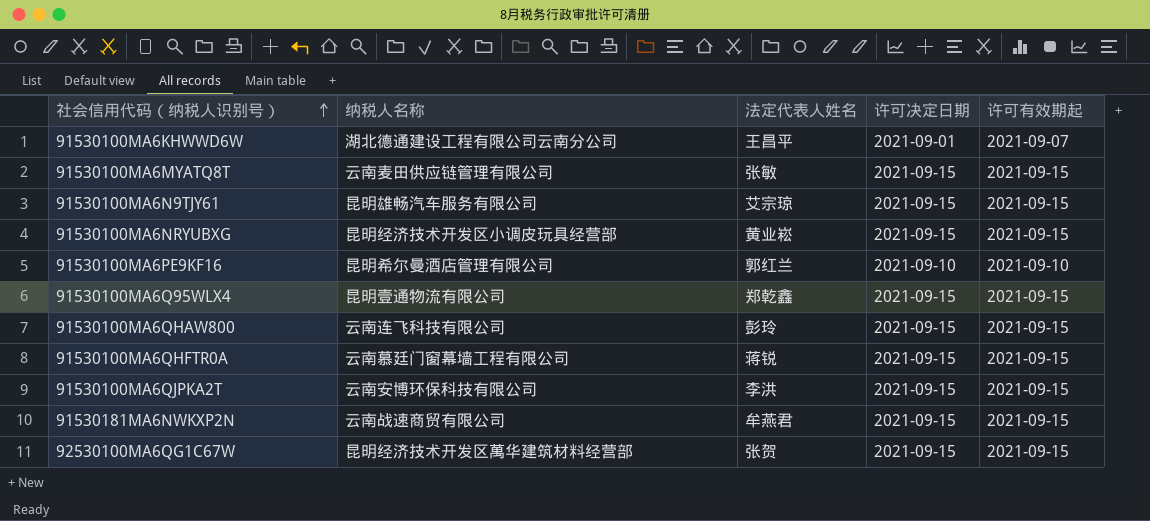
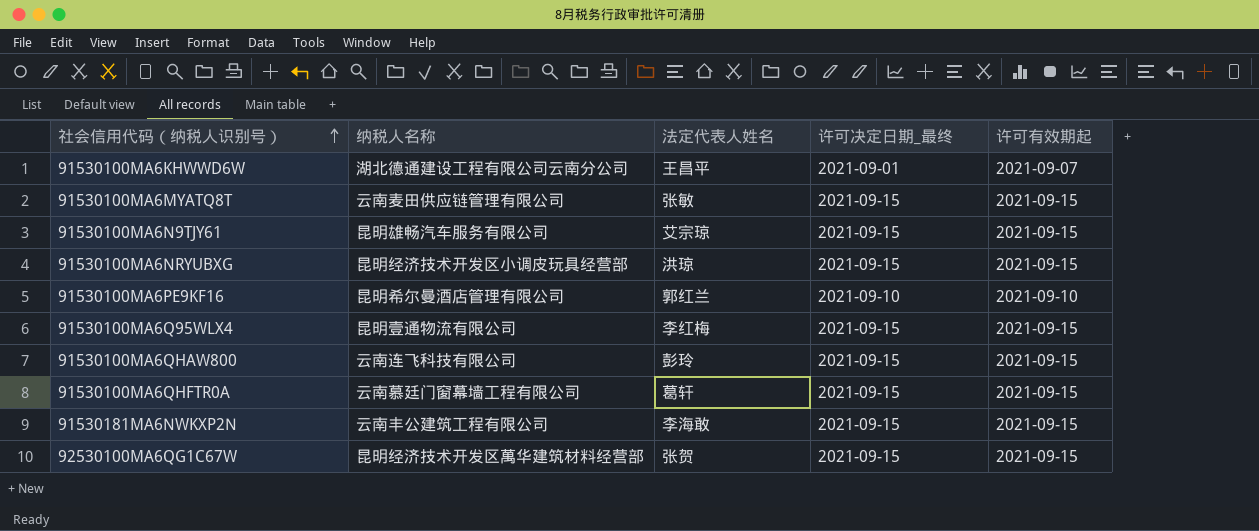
column name: 许可决定日期 -> 许可决定日期_最终
row 91530100MA6QJPKA2T: 云南安博环保科技有限公司 | 李洪 | 2021-09-15 | 2021-09-15 -> none
91530100MA6NRYUBXG | 法定代表人姓名: 黄业崧 -> 洪琼
91530100MA6Q95WLX4 | 法定代表人姓名: 郑乾鑫 -> 李红梅
91530100MA6QHFTR0A | 法定代表人姓名: 蒋锐 -> 葛轩
91530181MA6NWKXP2N | 纳税人名称: 云南战速商贸有限公司 -> 云南丰公建筑工程有限公司
91530181MA6NWKXP2N | 法定代表人姓名: 牟燕君 -> 李海敢

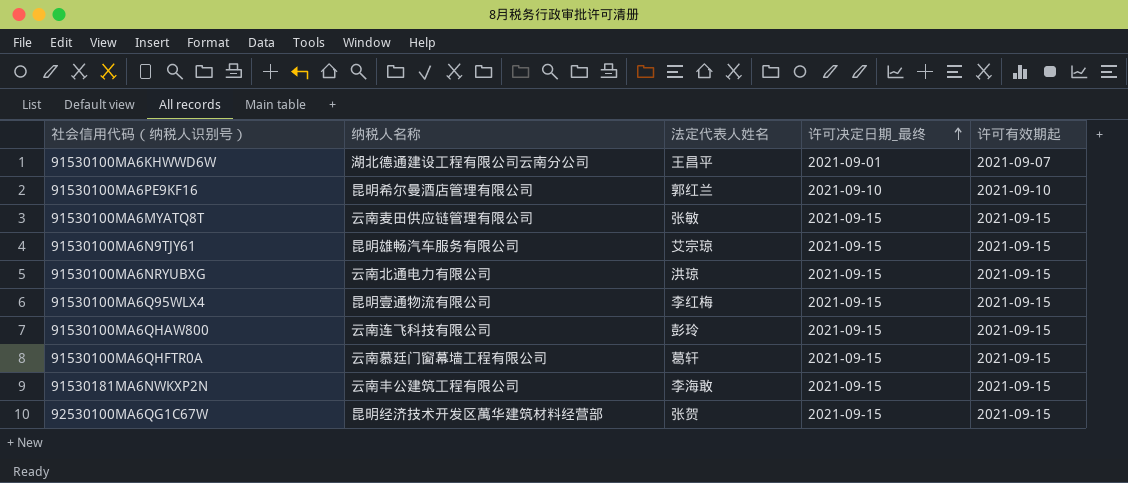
row order: 社会信用代码（纳税人识别号） ascending -> 许可决定日期_最终 ascending
91530100MA6NRYUBXG | 纳税人名称: 昆明经济技术开发区小调皮玩具经营部 -> 云南北通电力有限公司

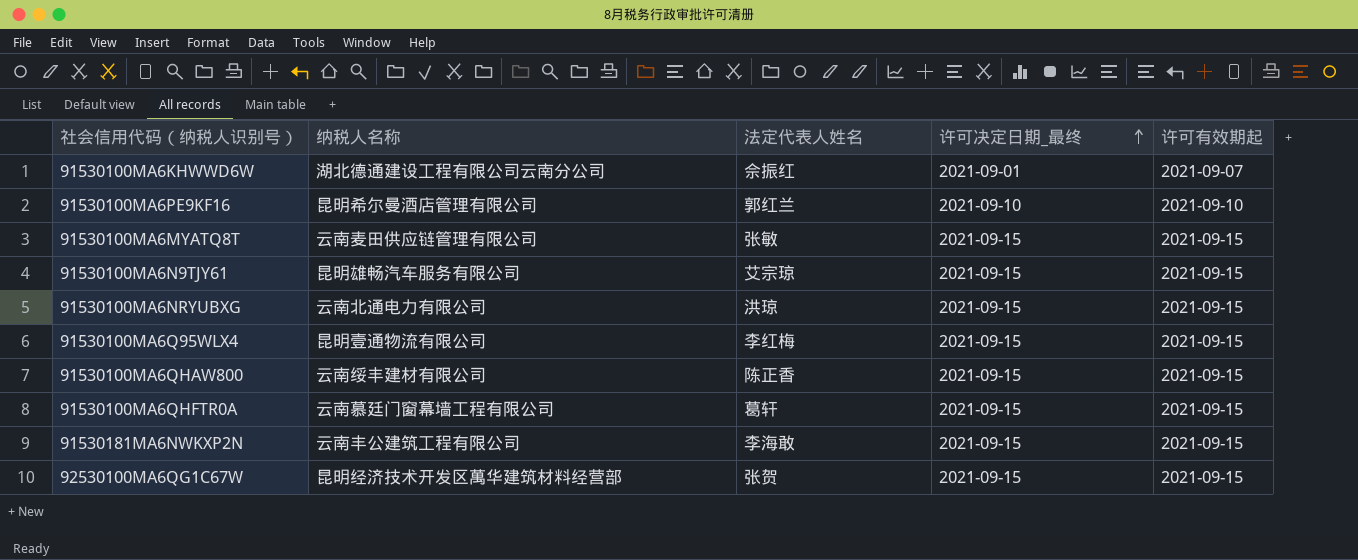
91530100MA6KHWWD6W | 法定代表人姓名: 王昌平 -> 佘振红
91530100MA6QHAW800 | 纳税人名称: 云南连飞科技有限公司 -> 云南绥丰建材有限公司
91530100MA6QHAW800 | 法定代表人姓名: 彭玲 -> 陈正香

